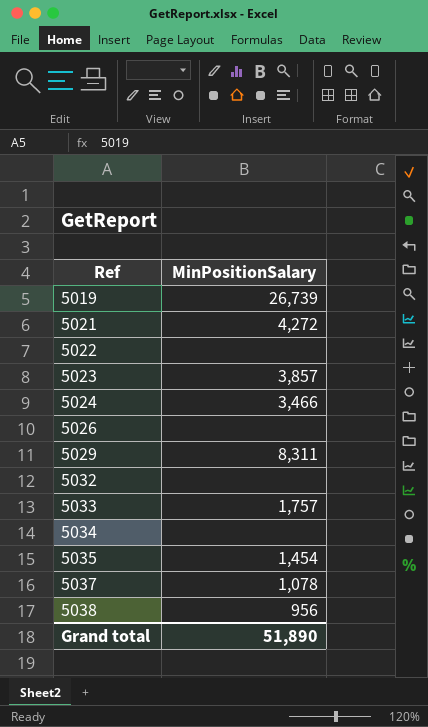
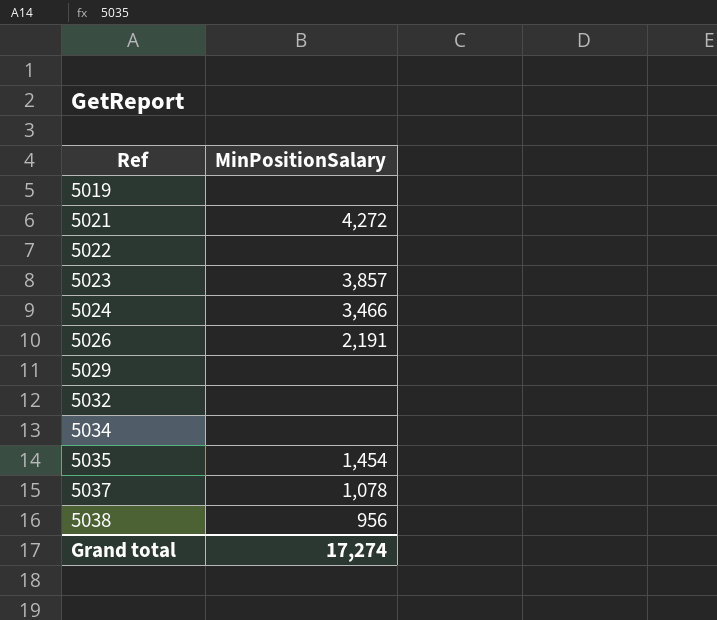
row 5033: 1,757 -> none
5019 | MinPositionSalary: 26,739 -> none
5026 | MinPositionSalary: none -> 2,191
5029 | MinPositionSalary: 8,311 -> none
Grand total | MinPositionSalary: 51,890 -> 17,274

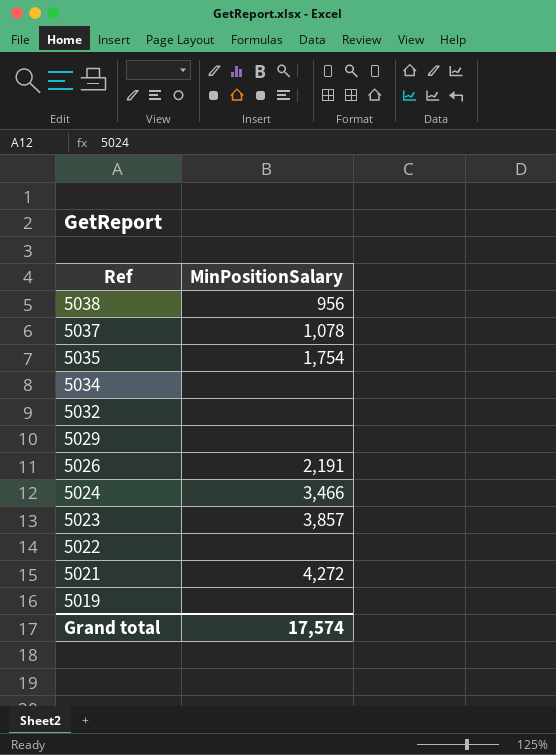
row order: Ref ascending -> Ref descending
5035 | MinPositionSalary: 1,454 -> 1,754
Grand total | MinPositionSalary: 17,274 -> 17,574

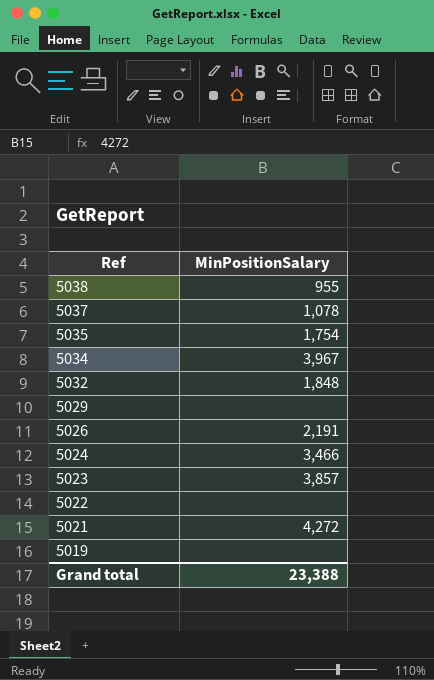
5038 | MinPositionSalary: 956 -> 955
5034 | MinPositionSalary: none -> 3,967
5032 | MinPositionSalary: none -> 1,848
Grand total | MinPositionSalary: 17,574 -> 23,388

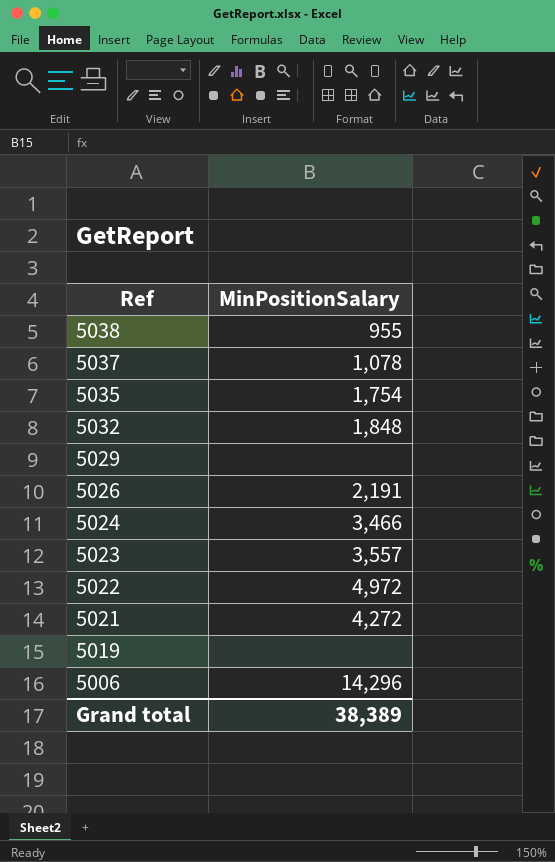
row 5034: 3,967 -> none
5023 | MinPositionSalary: 3,857 -> 3,557
5022 | MinPositionSalary: none -> 4,972
row 5006: none -> 14,296
Grand total | MinPositionSalary: 23,388 -> 38,389

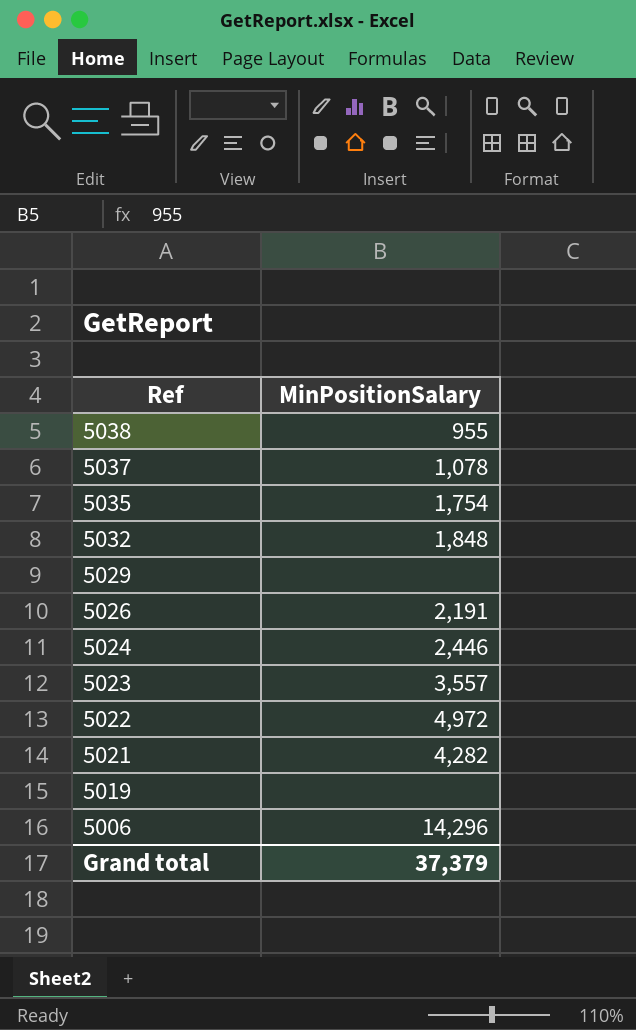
5024 | MinPositionSalary: 3,466 -> 2,446
5021 | MinPositionSalary: 4,272 -> 4,282
Grand total | MinPositionSalary: 38,389 -> 37,379

